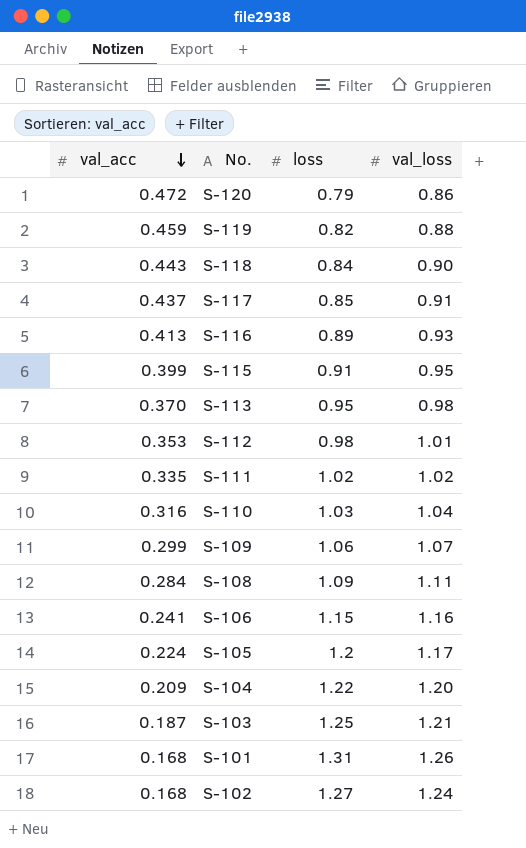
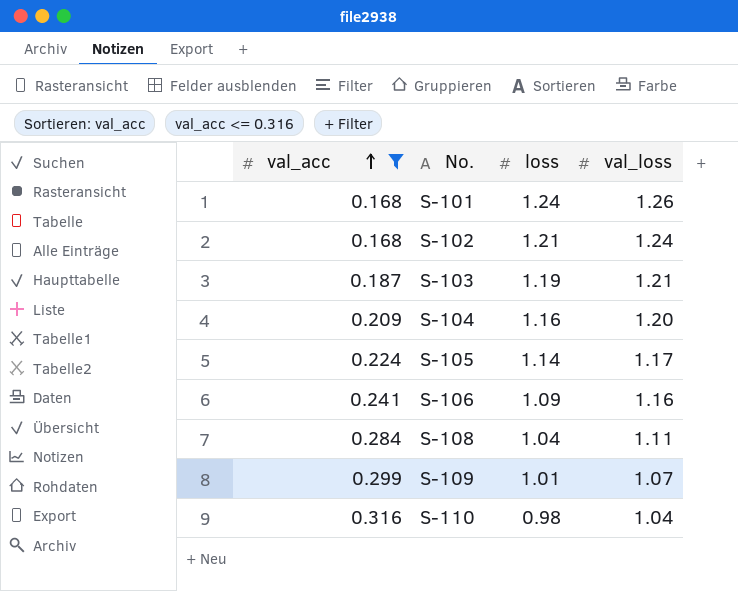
filter: none -> val_acc <= 0.316
row order: val_acc descending -> val_acc ascending
S-101 | loss: 1.31 -> 1.24
S-102 | loss: 1.27 -> 1.21
S-103 | loss: 1.25 -> 1.19
S-104 | loss: 1.22 -> 1.16
S-105 | loss: 1.2 -> 1.14
S-106 | loss: 1.15 -> 1.09
S-108 | loss: 1.09 -> 1.04
S-109 | loss: 1.06 -> 1.01
S-110 | loss: 1.03 -> 0.98

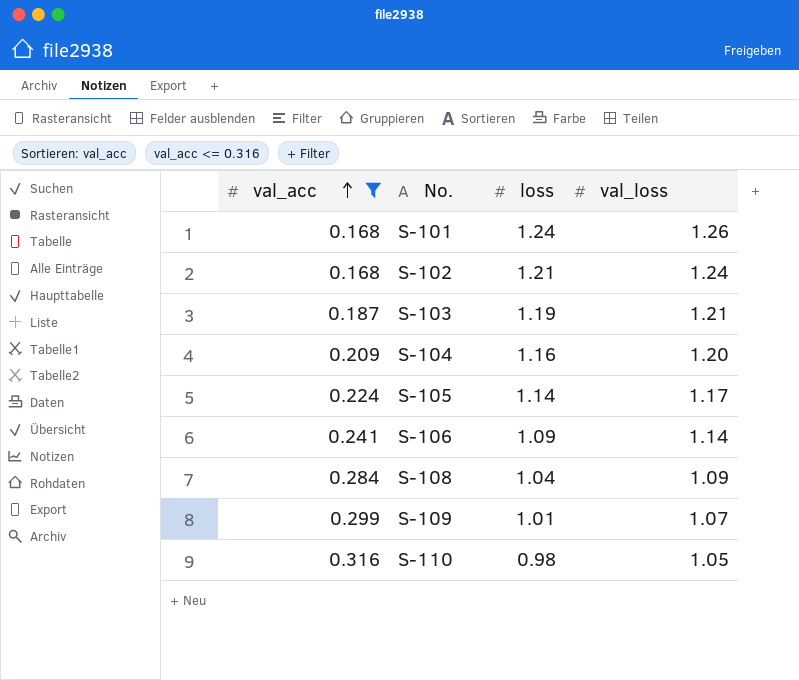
S-106 | val_loss: 1.16 -> 1.14
S-108 | val_loss: 1.11 -> 1.09
S-110 | val_loss: 1.04 -> 1.05

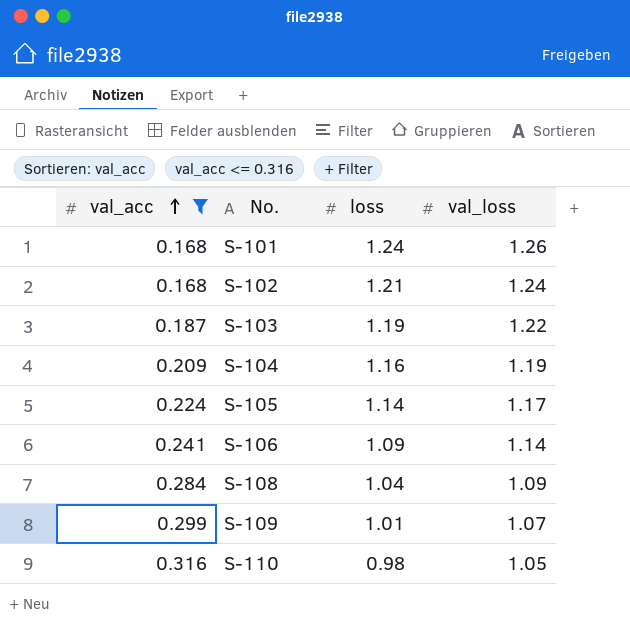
S-103 | val_loss: 1.21 -> 1.22
S-104 | val_loss: 1.20 -> 1.19

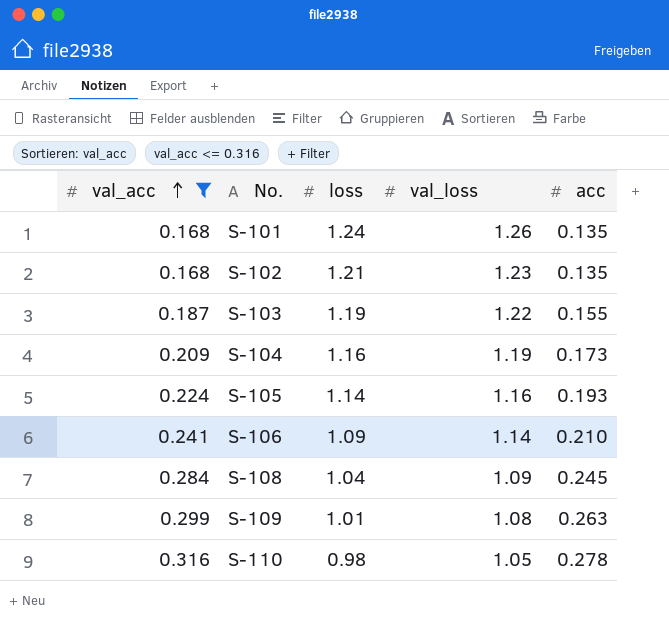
column acc | position: none -> 5
S-102 | val_loss: 1.24 -> 1.23
S-105 | val_loss: 1.17 -> 1.16
S-109 | val_loss: 1.07 -> 1.08

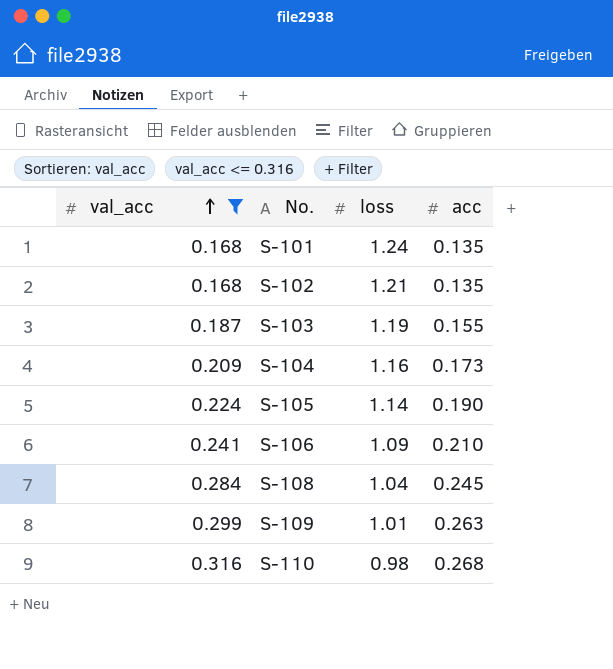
column val_loss | position: 4 -> none
S-105 | acc: 0.193 -> 0.190
S-110 | acc: 0.278 -> 0.268

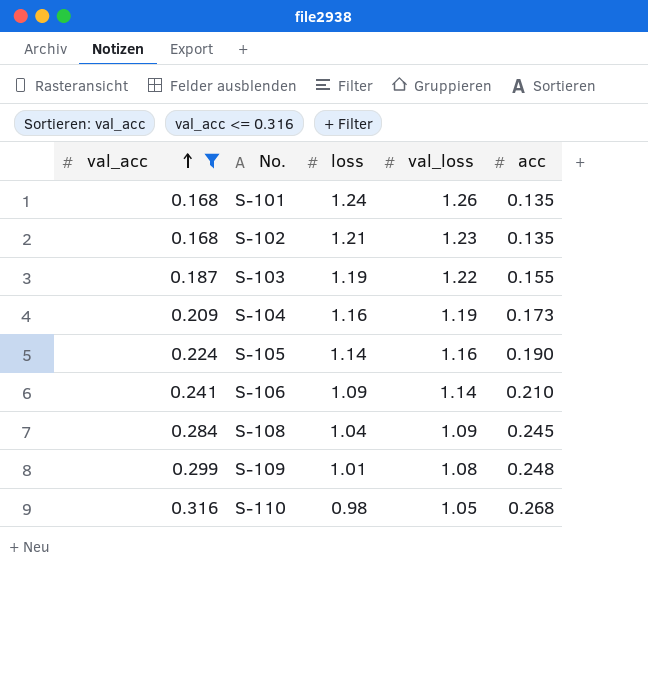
column val_loss | position: none -> 4
S-109 | acc: 0.263 -> 0.248

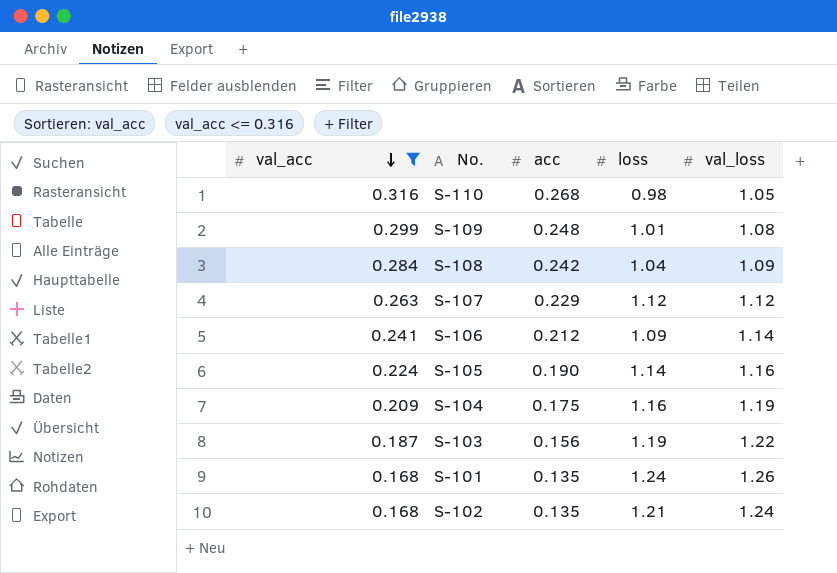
row order: val_acc ascending -> val_acc descending
column acc | position: 5 -> 3
S-108 | acc: 0.245 -> 0.242
row S-107: none -> 0.263 | 0.229 | 1.12 | 1.12
S-106 | acc: 0.210 -> 0.212
S-104 | acc: 0.173 -> 0.175
S-103 | acc: 0.155 -> 0.156
S-102 | val_loss: 1.23 -> 1.24

